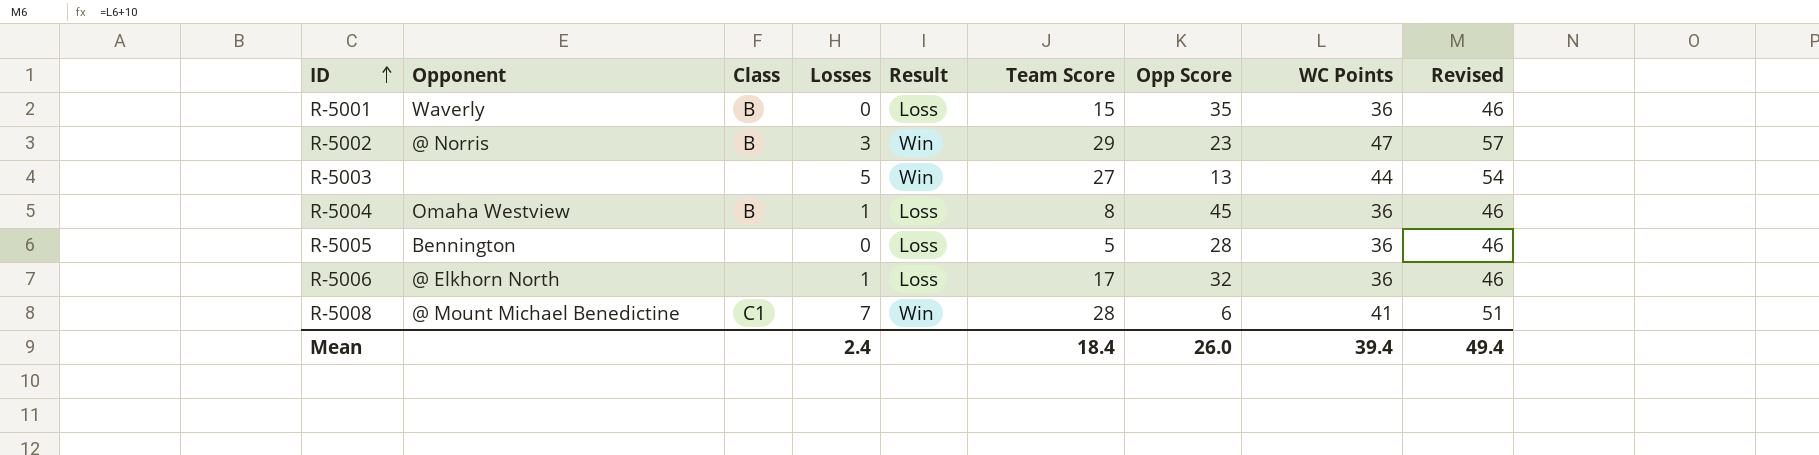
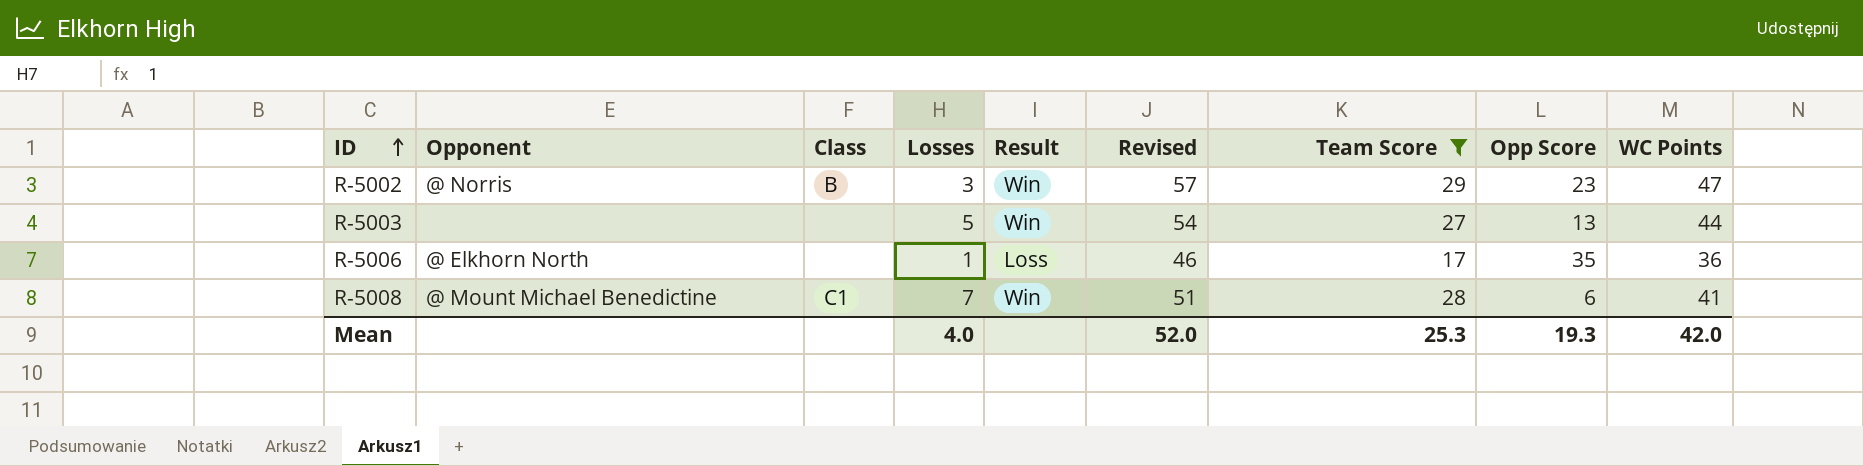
filter: none -> Team Score >= 17
column Revised | position: 9 -> 6
R-5006 | Opp Score: 32 -> 35
Mean | Losses: 2.4 -> 4.0
Mean | Revised: 49.4 -> 52.0
Mean | Team Score: 18.4 -> 25.3
Mean | Opp Score: 26.0 -> 19.3
Mean | WC Points: 39.4 -> 42.0

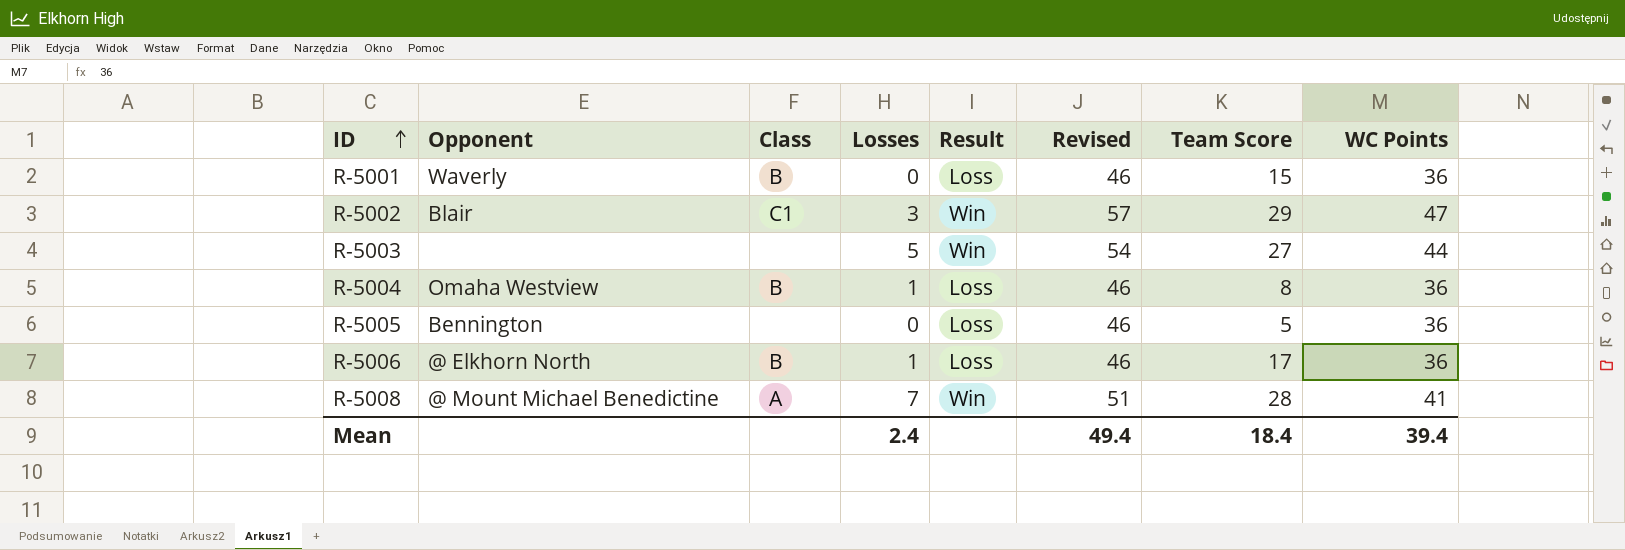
filter: Team Score >= 17 -> none
column Opp Score | position: 8 -> none
R-5002 | Opponent: @ Norris -> Blair
R-5002 | Class: B -> C1
R-5006 | Class: none -> B
R-5008 | Class: C1 -> A
Mean | Losses: 4.0 -> 2.4
Mean | Revised: 52.0 -> 49.4
Mean | Team Score: 25.3 -> 18.4
Mean | WC Points: 42.0 -> 39.4

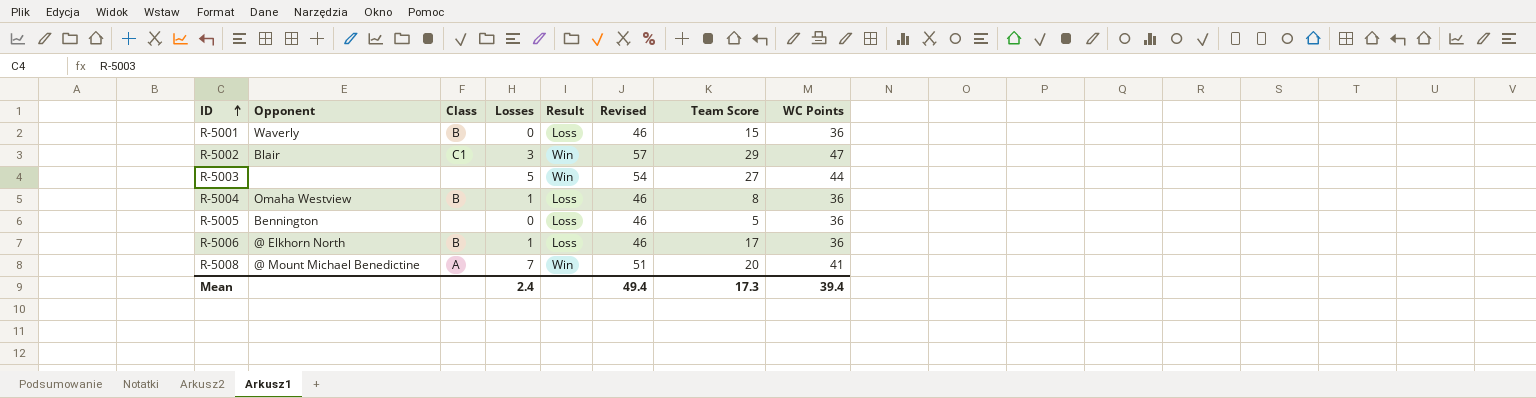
R-5008 | Team Score: 28 -> 20
Mean | Team Score: 18.4 -> 17.3

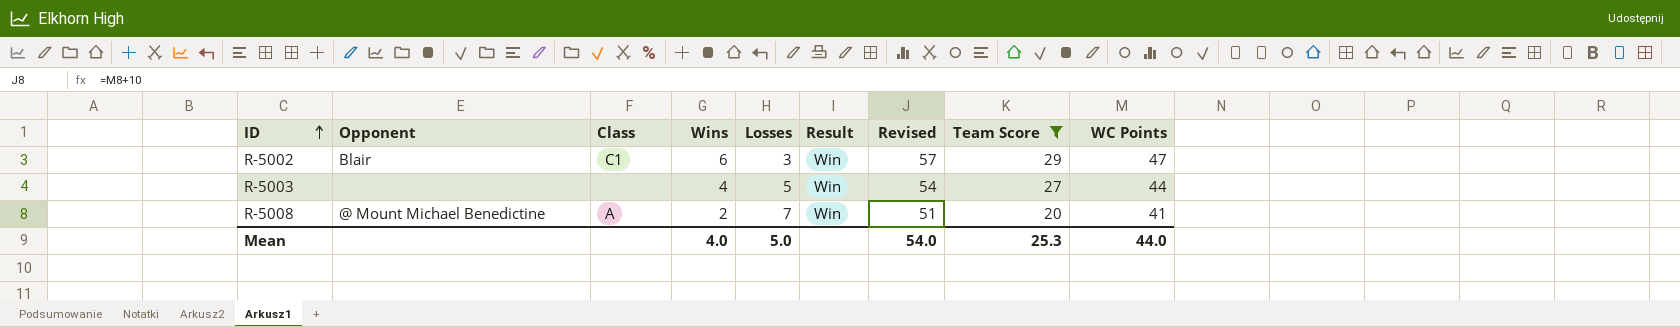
filter: none -> Team Score >= 20
column Wins | position: none -> 4
Mean | Losses: 2.4 -> 5.0
Mean | Revised: 49.4 -> 54.0
Mean | Team Score: 17.3 -> 25.3
Mean | WC Points: 39.4 -> 44.0

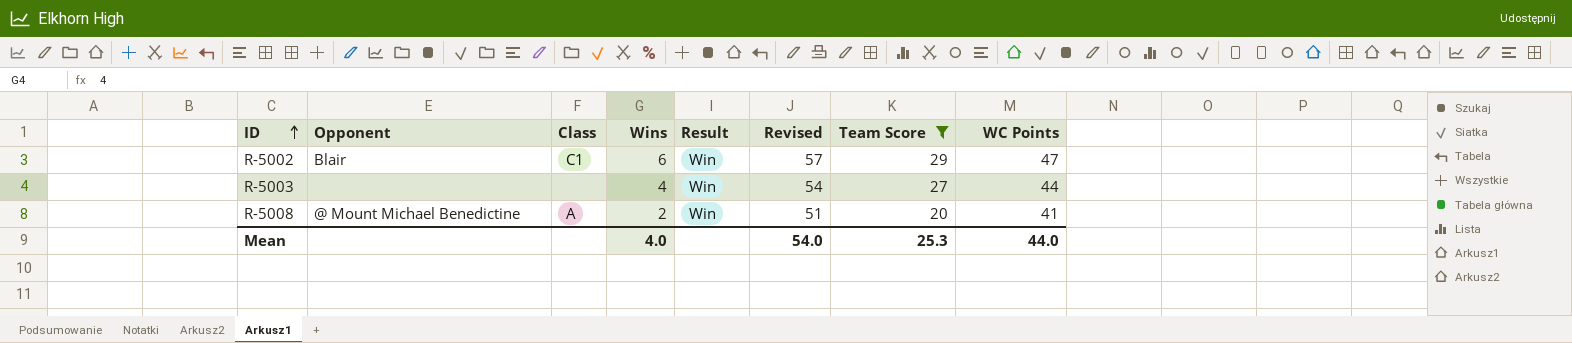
column Losses | position: 5 -> none

